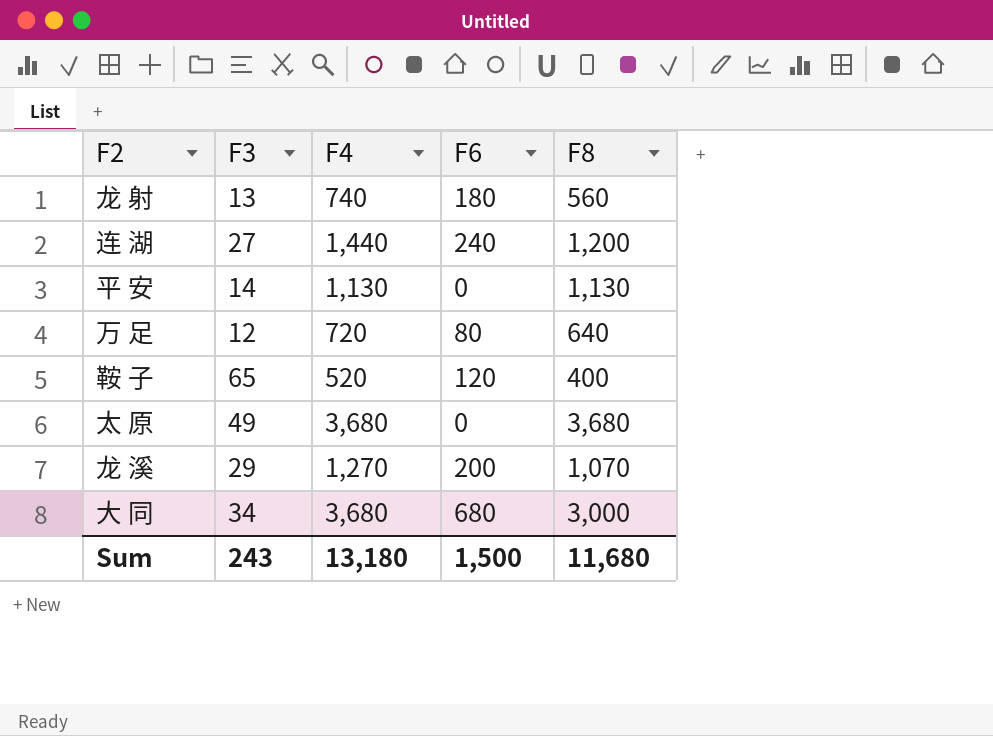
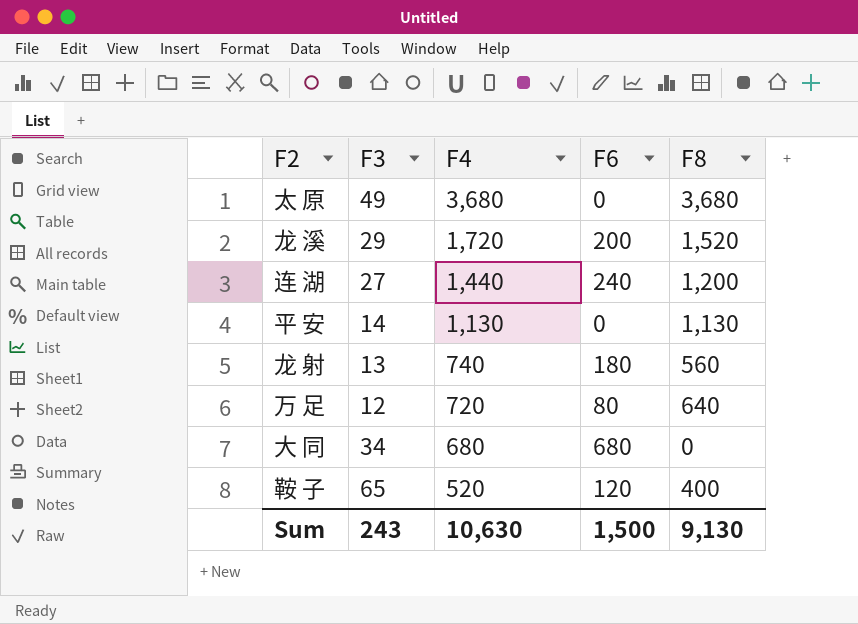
row order: none -> F4 descending
龙 溪 | F4: 1,270 -> 1,720
龙 溪 | F8: 1,070 -> 1,520
大 同 | F4: 3,680 -> 680
大 同 | F8: 3,000 -> 0
Sum | F4: 13,180 -> 10,630
Sum | F8: 11,680 -> 9,130

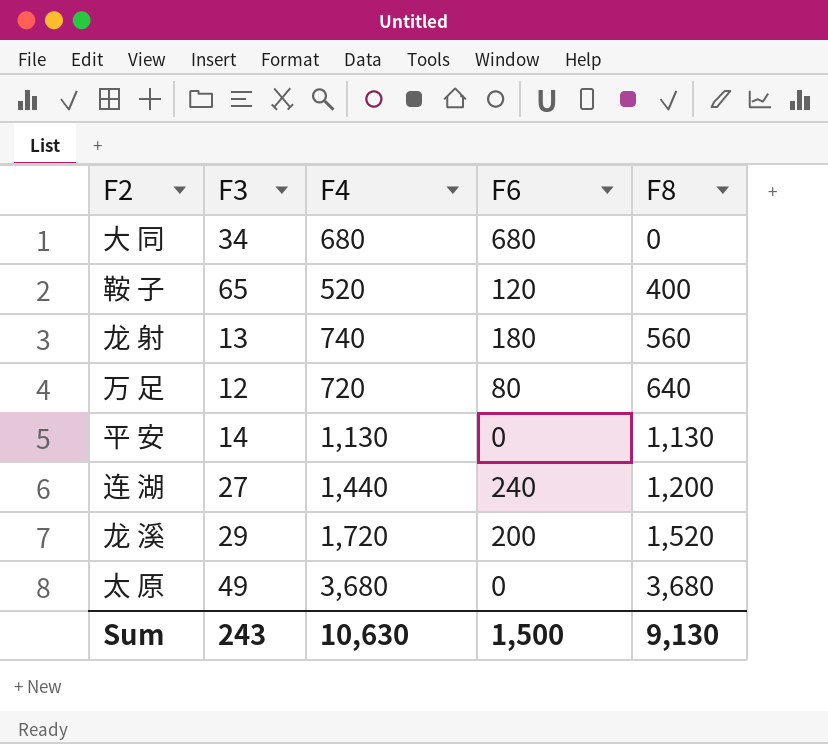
row order: F4 descending -> F8 ascending

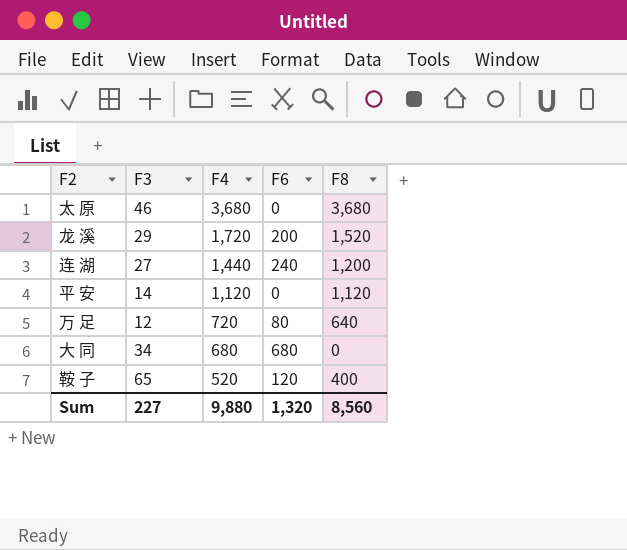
row order: F8 ascending -> F4 descending
row 龙 射: 13 | 740 | 180 | 560 -> none
太 原 | F3: 49 -> 46
平 安 | F4: 1,130 -> 1,120
平 安 | F8: 1,130 -> 1,120
Sum | F3: 243 -> 227
Sum | F4: 10,630 -> 9,880
Sum | F6: 1,500 -> 1,320
Sum | F8: 9,130 -> 8,560

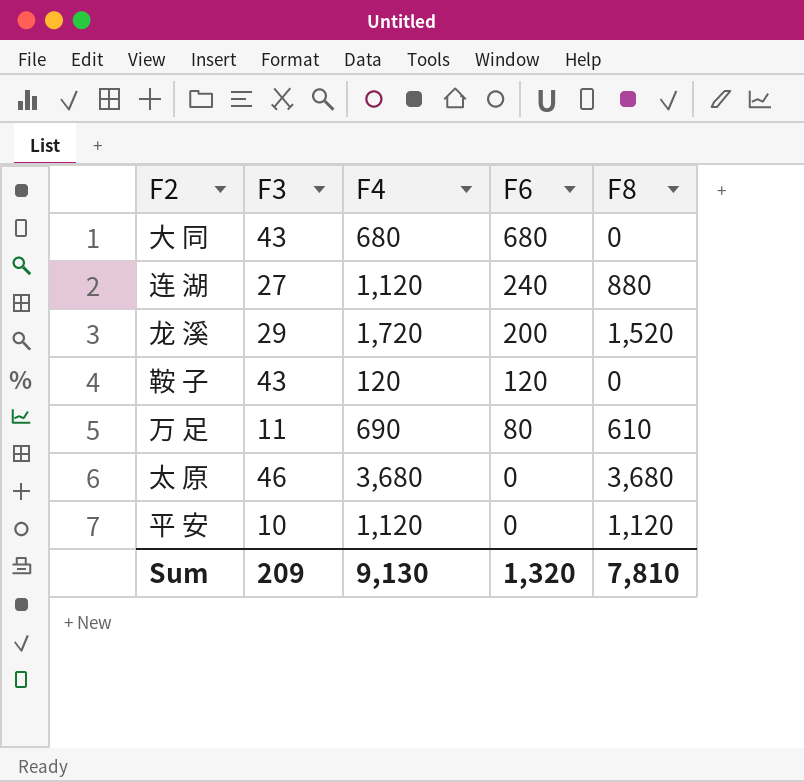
row order: F4 descending -> F6 descending
大 同 | F3: 34 -> 43
连 湖 | F4: 1,440 -> 1,120
连 湖 | F8: 1,200 -> 880
鞍 子 | F3: 65 -> 43
鞍 子 | F4: 520 -> 120
鞍 子 | F8: 400 -> 0
万 足 | F3: 12 -> 11
万 足 | F4: 720 -> 690
万 足 | F8: 640 -> 610
平 安 | F3: 14 -> 10
Sum | F3: 227 -> 209
Sum | F4: 9,880 -> 9,130
Sum | F8: 8,560 -> 7,810

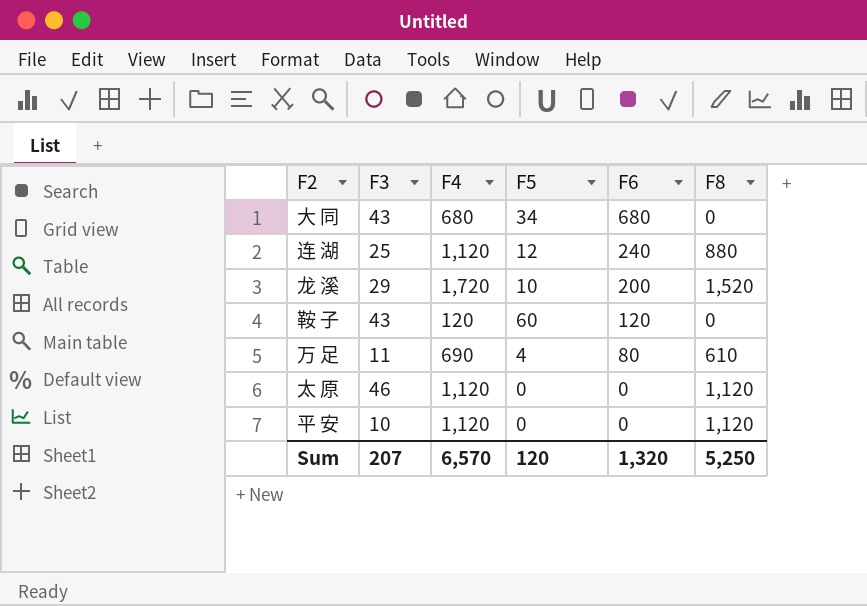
column F5 | position: none -> 4
连 湖 | F3: 27 -> 25
太 原 | F4: 3,680 -> 1,120
太 原 | F8: 3,680 -> 1,120
Sum | F3: 209 -> 207
Sum | F4: 9,130 -> 6,570
Sum | F8: 7,810 -> 5,250

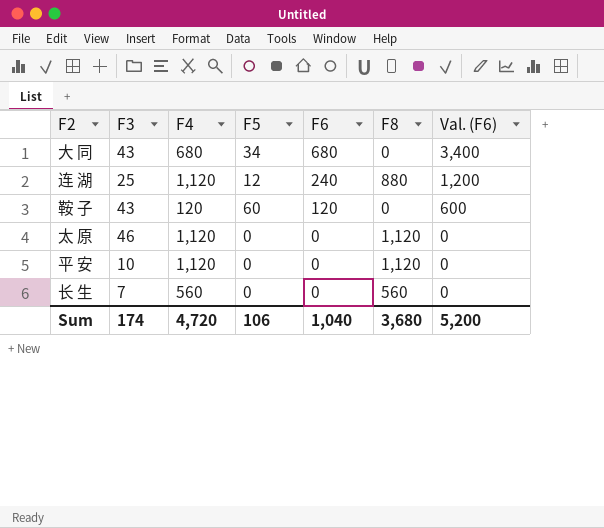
column Val. (F6) | formula: none -> [F6] * 5
row 龙 溪: 29 | 1,720 | 10 | 200 | 1,520 -> none
row 万 足: 11 | 690 | 4 | 80 | 610 -> none
row 长 生: none -> 7 | 560 | 0 | 0 | 560 | 0
Sum | F3: 207 -> 174
Sum | F4: 6,570 -> 4,720
Sum | F5: 120 -> 106
Sum | F6: 1,320 -> 1,040
Sum | F8: 5,250 -> 3,680

